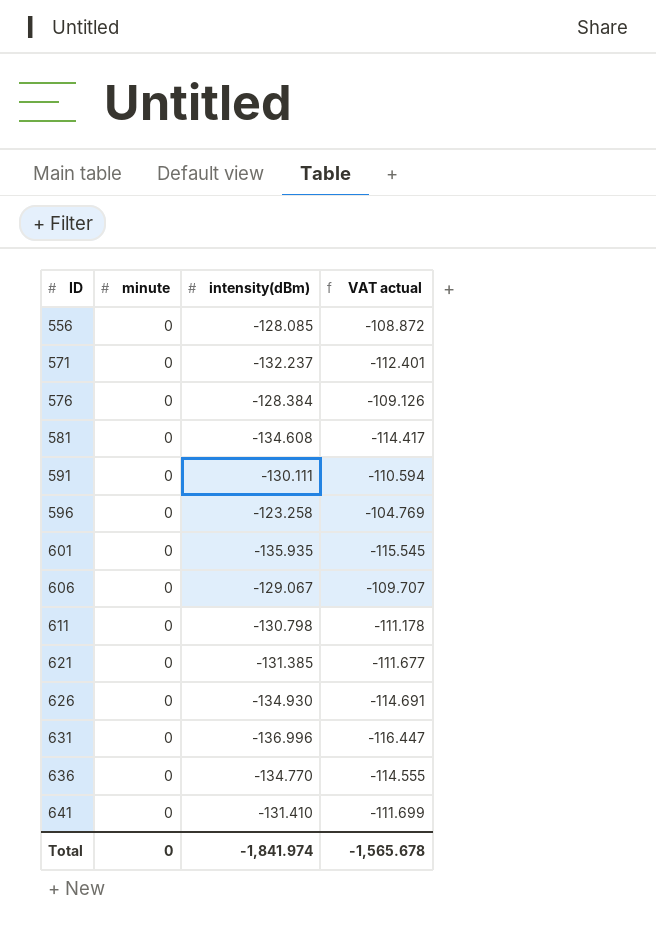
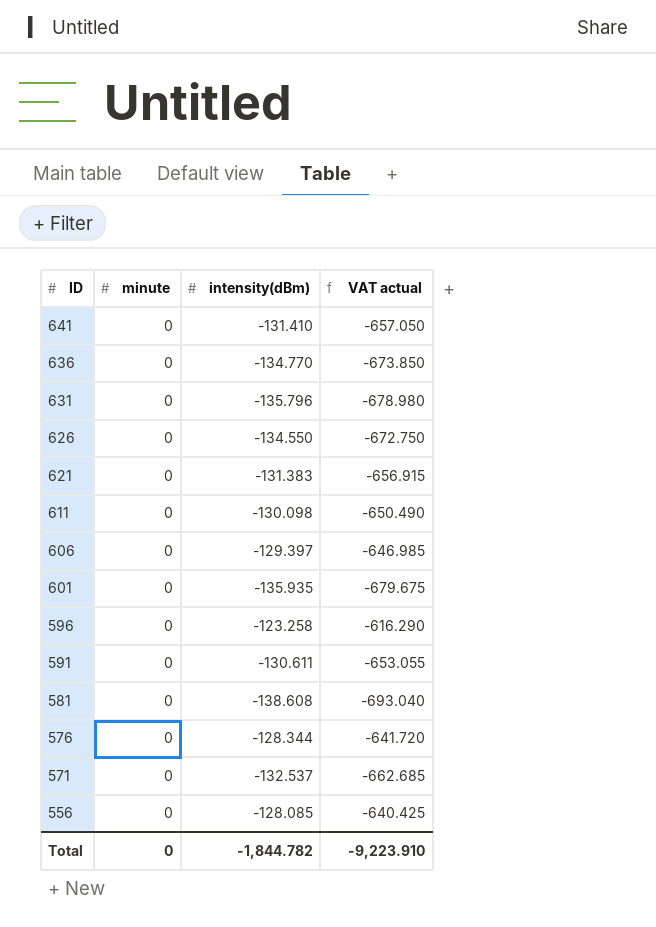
row order: ID ascending -> ID descending
column VAT actual | formula: [intensity(dBm)] * 0.85 -> [intensity(dBm)] * 5
631 | intensity(dBm): -136.996 -> -135.796
626 | intensity(dBm): -134.930 -> -134.550
621 | intensity(dBm): -131.385 -> -131.383
611 | intensity(dBm): -130.798 -> -130.098
606 | intensity(dBm): -129.067 -> -129.397
591 | intensity(dBm): -130.111 -> -130.611
581 | intensity(dBm): -134.608 -> -138.608
576 | intensity(dBm): -128.384 -> -128.344
571 | intensity(dBm): -132.237 -> -132.537
Total | intensity(dBm): -1,841.974 -> -1,844.782
Total | VAT actual: -1,565.678 -> -9,223.910

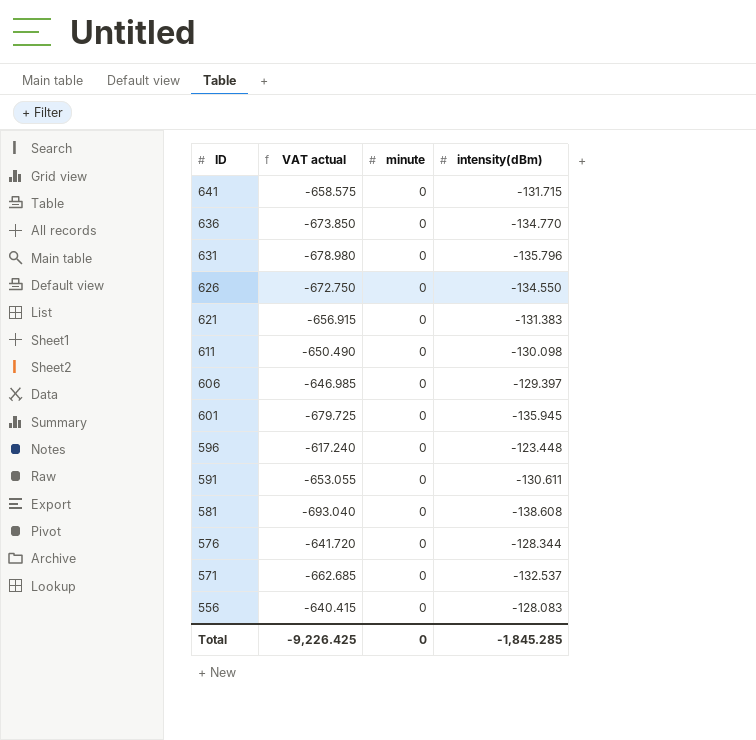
column VAT actual | position: 4 -> 2
641 | VAT actual: -657.050 -> -658.575
641 | intensity(dBm): -131.410 -> -131.715
601 | VAT actual: -679.675 -> -679.725
601 | intensity(dBm): -135.935 -> -135.945
596 | VAT actual: -616.290 -> -617.240
596 | intensity(dBm): -123.258 -> -123.448
556 | VAT actual: -640.425 -> -640.415
556 | intensity(dBm): -128.085 -> -128.083
Total | VAT actual: -9,223.910 -> -9,226.425
Total | intensity(dBm): -1,844.782 -> -1,845.285

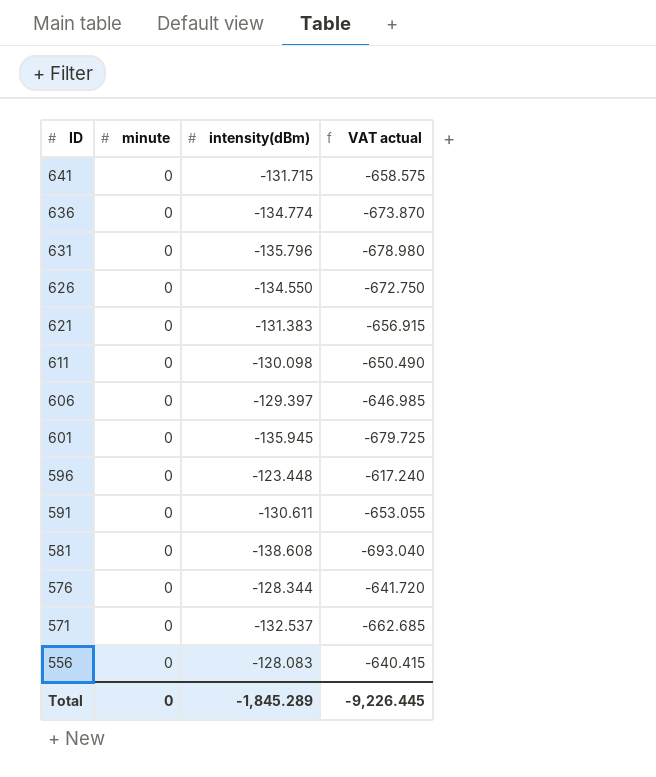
column VAT actual | position: 2 -> 4
636 | intensity(dBm): -134.770 -> -134.774
636 | VAT actual: -673.850 -> -673.870
Total | intensity(dBm): -1,845.285 -> -1,845.289
Total | VAT actual: -9,226.425 -> -9,226.445

